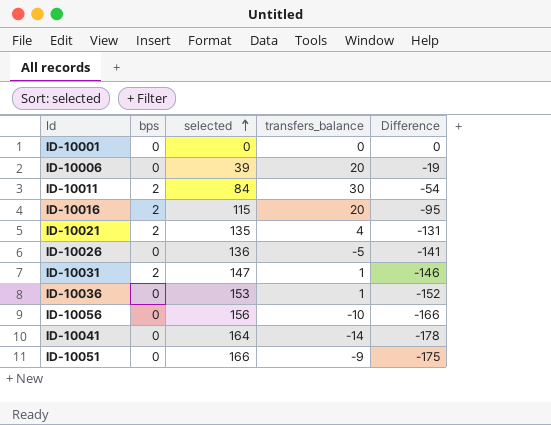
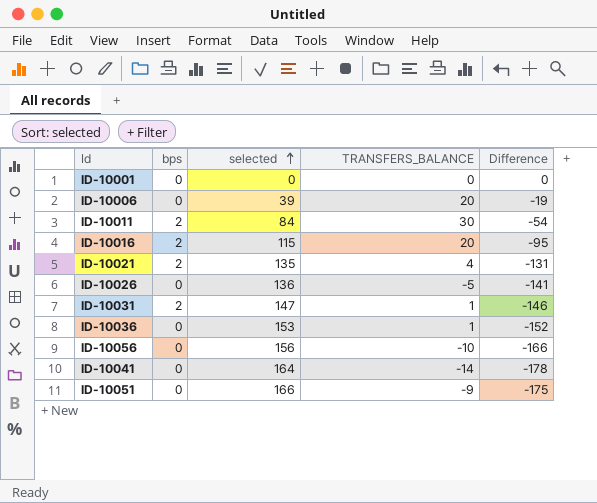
column name: transfers_balance -> TRANSFERS_BALANCE

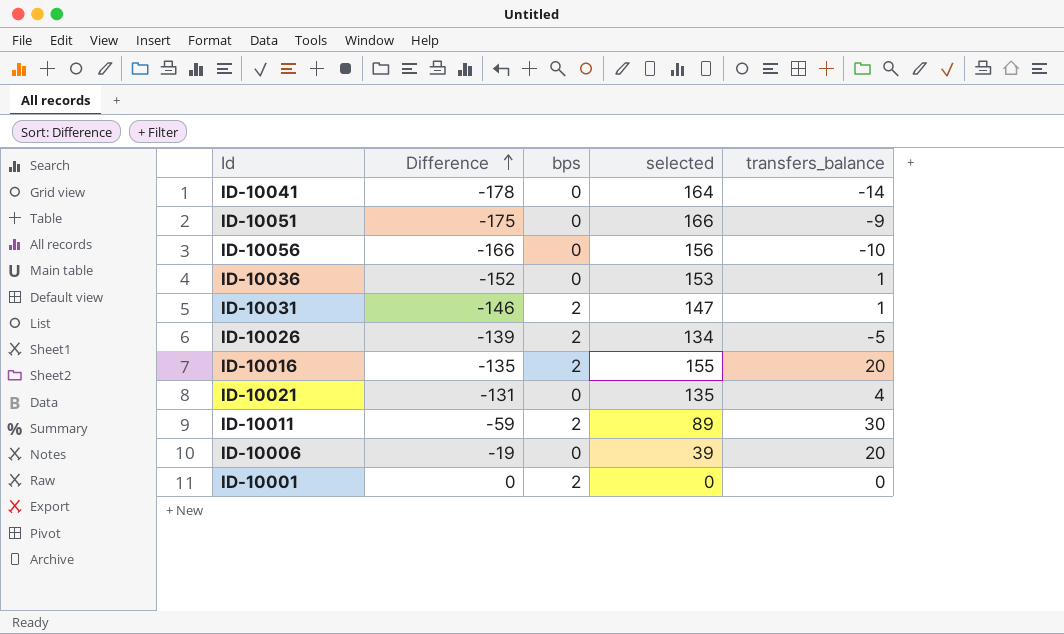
row order: selected ascending -> Difference ascending
column Difference | position: 5 -> 2
column name: TRANSFERS_BALANCE -> transfers_balance
ID-10026 | Difference: -141 -> -139
ID-10026 | bps: 0 -> 2
ID-10026 | selected: 136 -> 134
ID-10016 | Difference: -95 -> -135
ID-10016 | selected: 115 -> 155
ID-10021 | bps: 2 -> 0
ID-10011 | Difference: -54 -> -59
ID-10011 | selected: 84 -> 89
ID-10001 | bps: 0 -> 2

